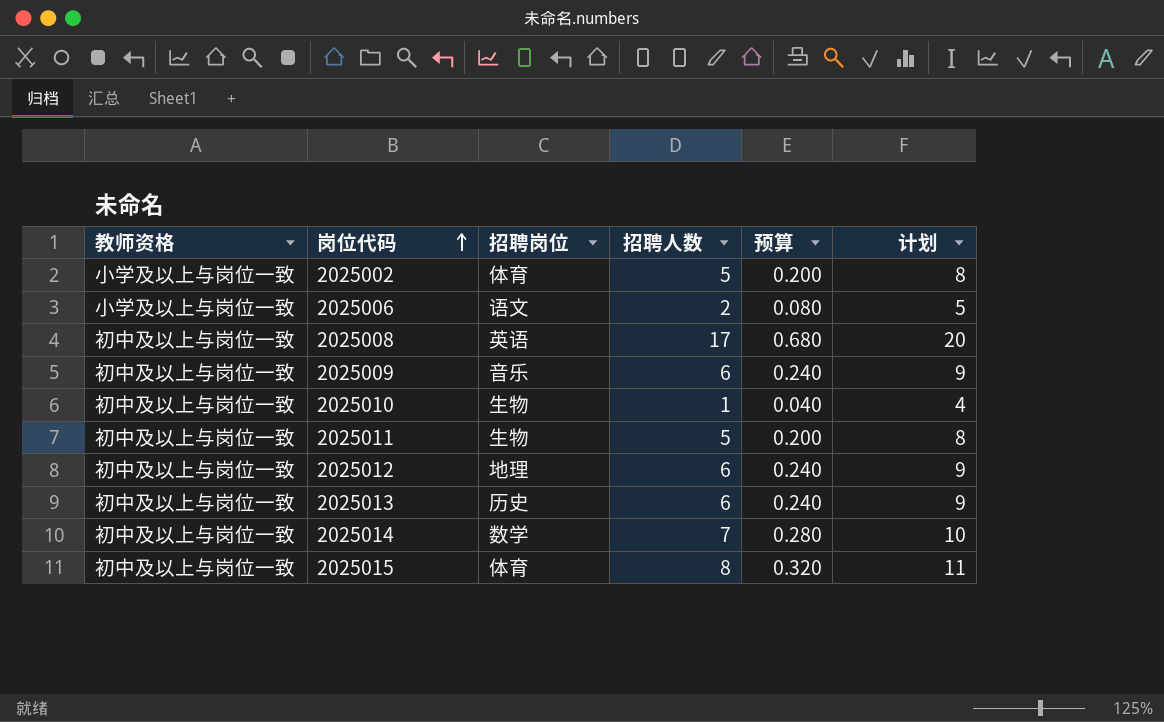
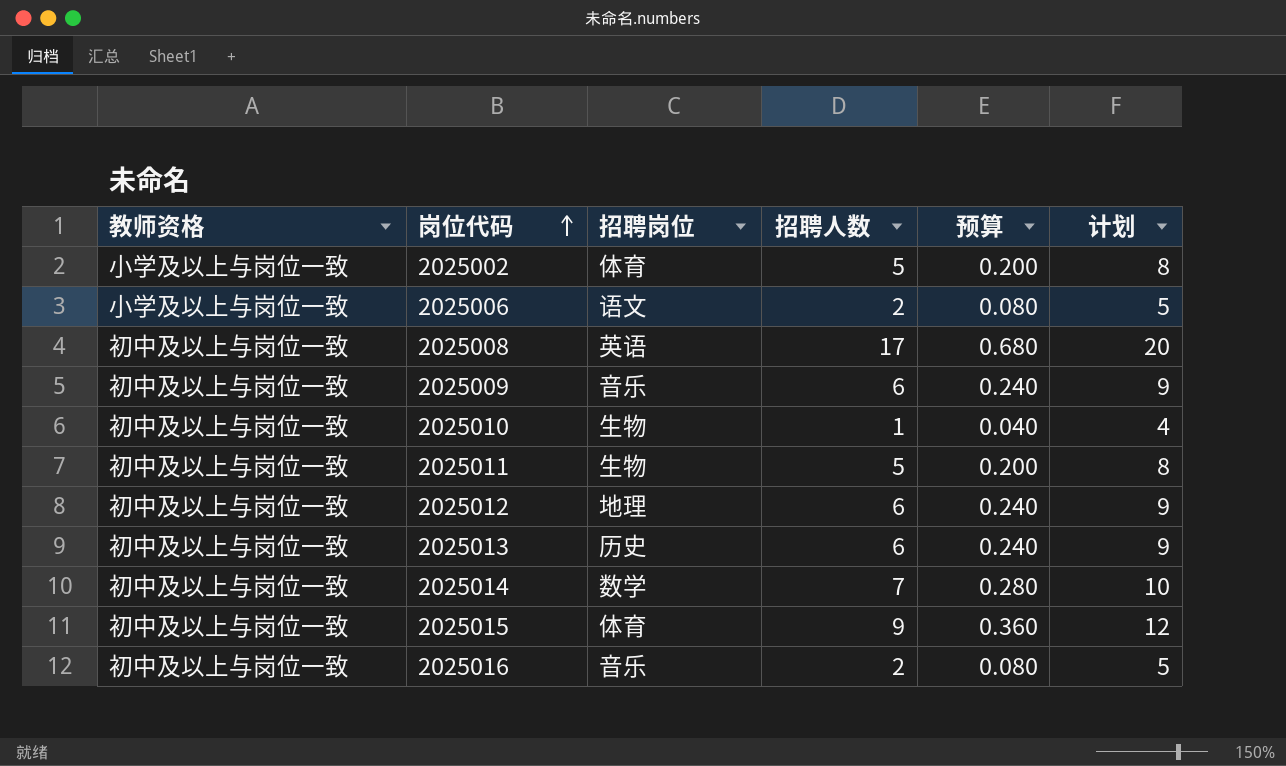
2025015 | 招聘人数: 8 -> 9
2025015 | 预算: 0.320 -> 0.360
2025015 | 计划: 11 -> 12
row 2025016: none -> 初中及以上与岗位一致 | 音乐 | 2 | 0.080 | 5

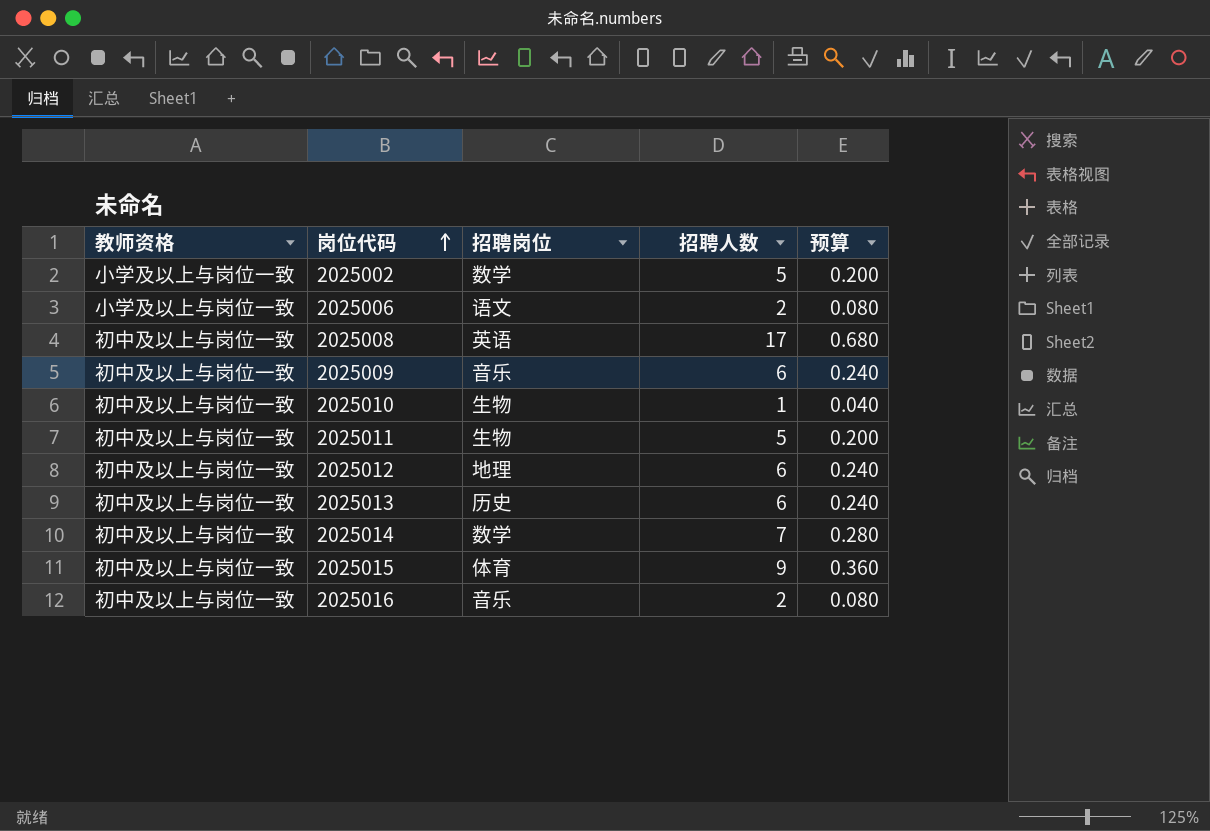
column 计划 | formula: [招聘人数] + 3 -> none
2025002 | 招聘岗位: 体育 -> 数学

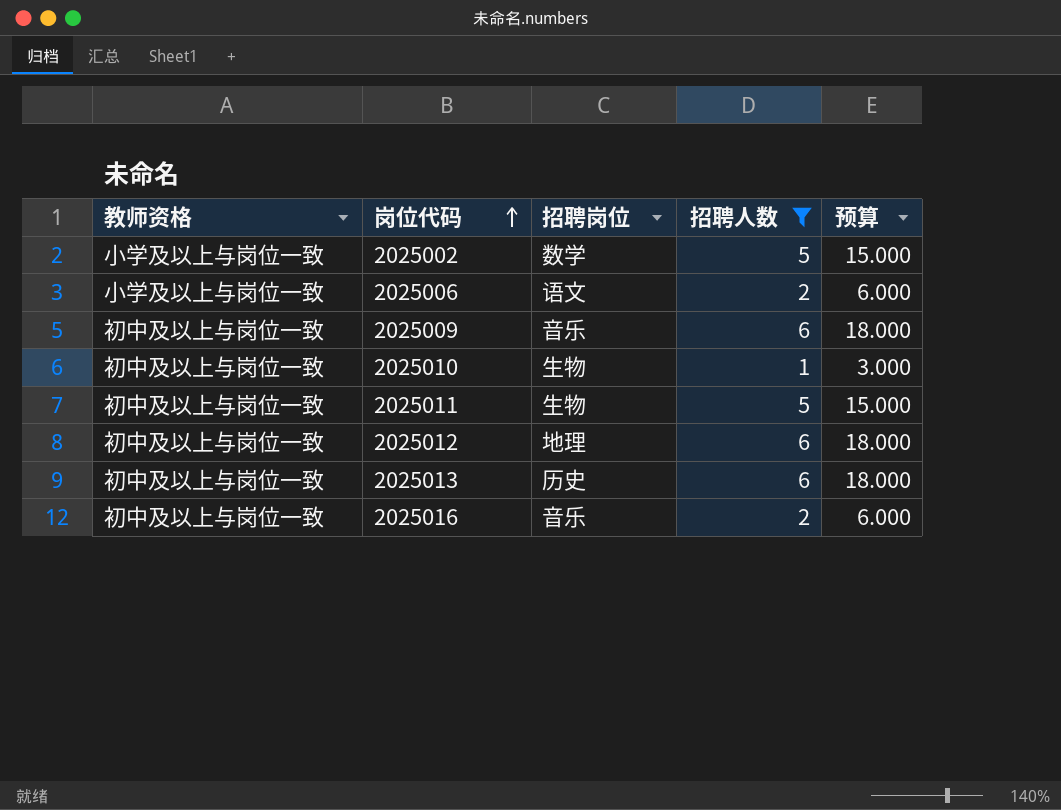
filter: none -> 招聘人数 <= 6
column 预算 | formula: [招聘人数] * 0.04 -> [招聘人数] * 3

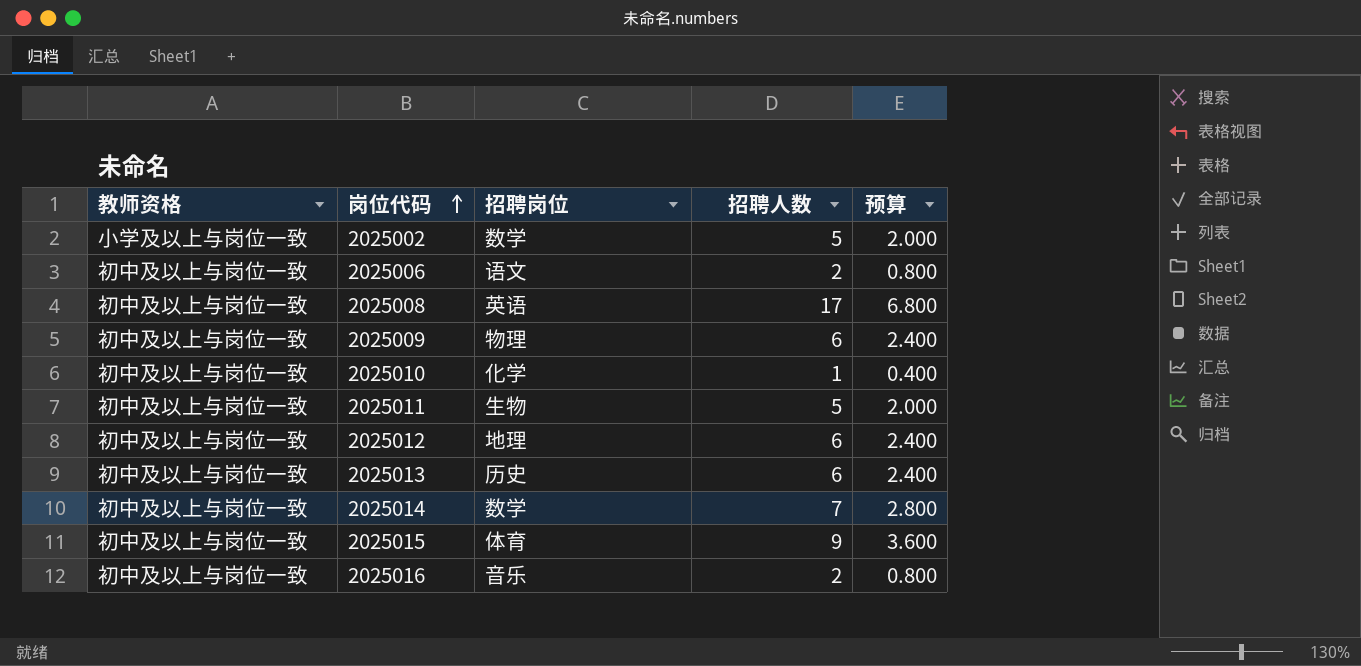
filter: 招聘人数 <= 6 -> none
column 预算 | formula: [招聘人数] * 3 -> [招聘人数] * 0.4
2025006 | 教师资格: 小学及以上与岗位一致 -> 初中及以上与岗位一致
2025009 | 招聘岗位: 音乐 -> 物理
2025010 | 招聘岗位: 生物 -> 化学

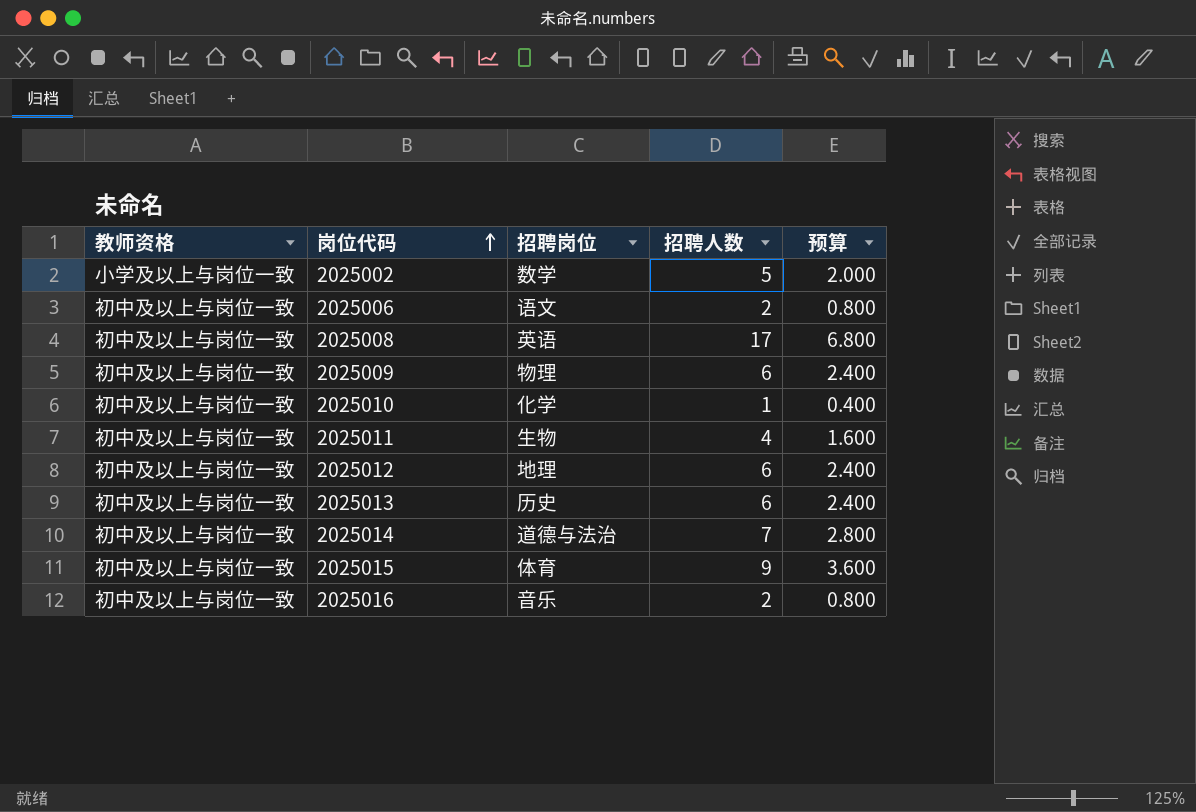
2025011 | 招聘人数: 5 -> 4
2025011 | 预算: 2.000 -> 1.600
2025014 | 招聘岗位: 数学 -> 道德与法治

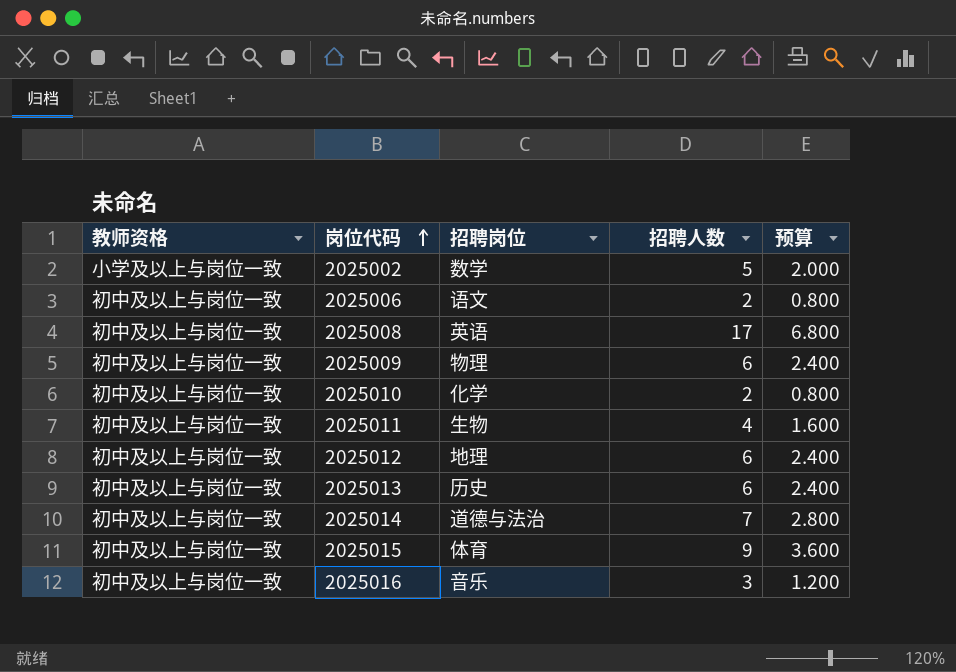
2025010 | 招聘人数: 1 -> 2
2025010 | 预算: 0.400 -> 0.800
2025016 | 招聘人数: 2 -> 3
2025016 | 预算: 0.800 -> 1.200

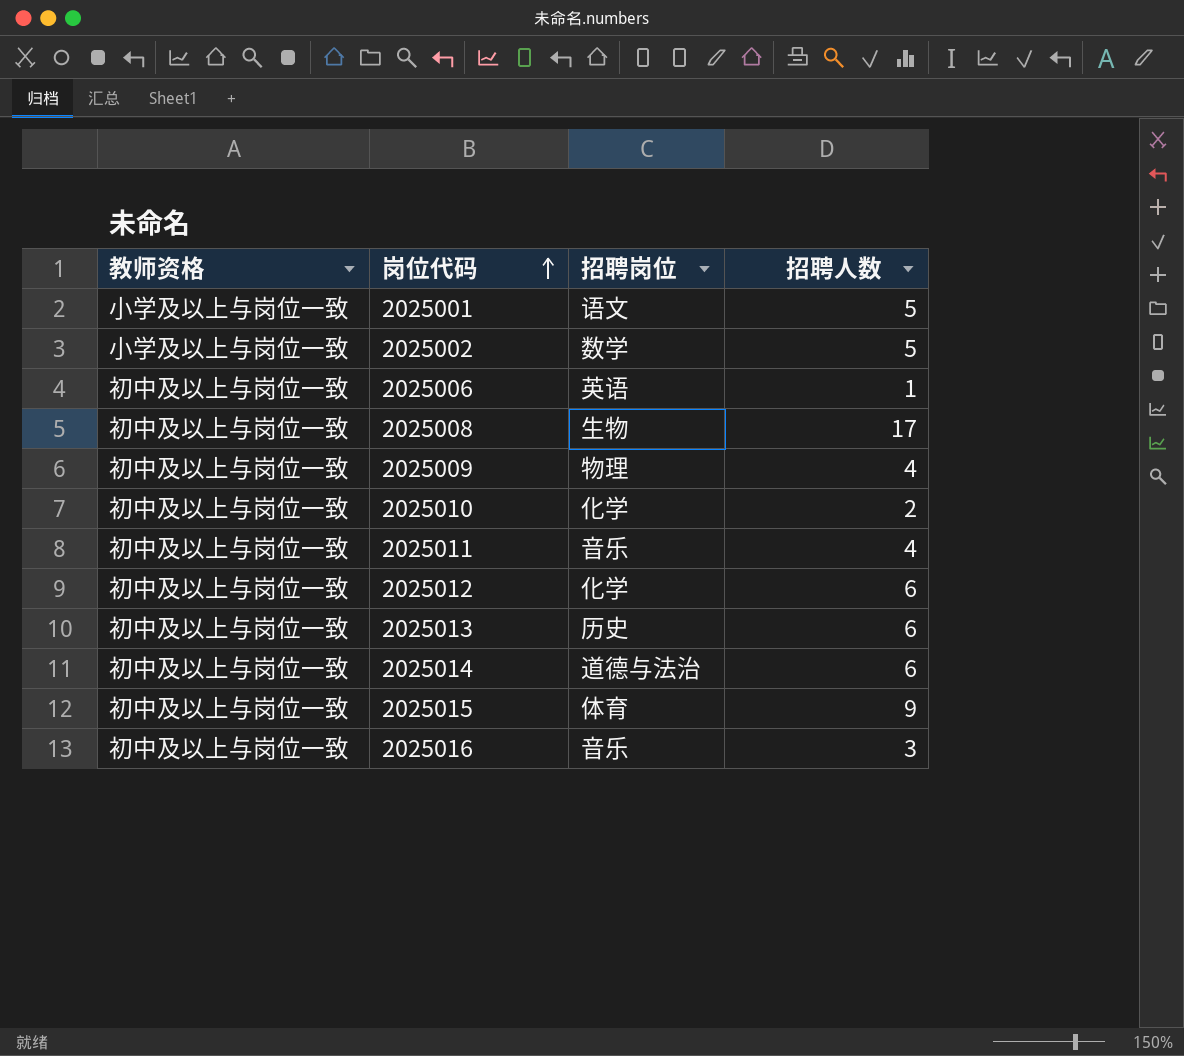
column 预算 | formula: [招聘人数] * 0.4 -> none
row 2025001: none -> 小学及以上与岗位一致 | 语文 | 5
2025006 | 招聘岗位: 语文 -> 英语
2025006 | 招聘人数: 2 -> 1
2025008 | 招聘岗位: 英语 -> 生物
2025009 | 招聘人数: 6 -> 4
2025011 | 招聘岗位: 生物 -> 音乐
2025012 | 招聘岗位: 地理 -> 化学
2025014 | 招聘人数: 7 -> 6

